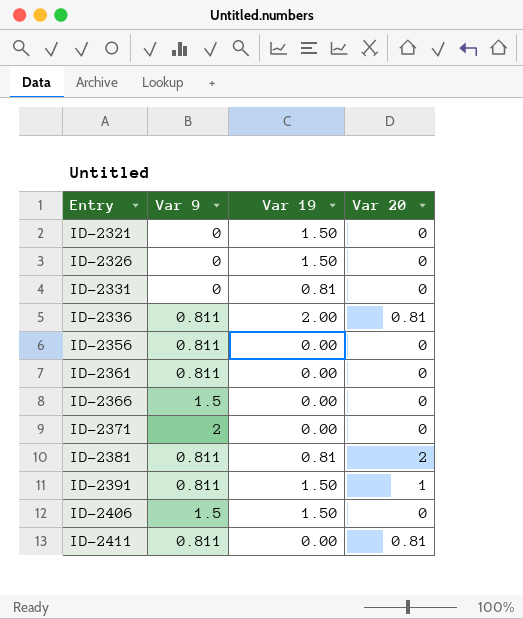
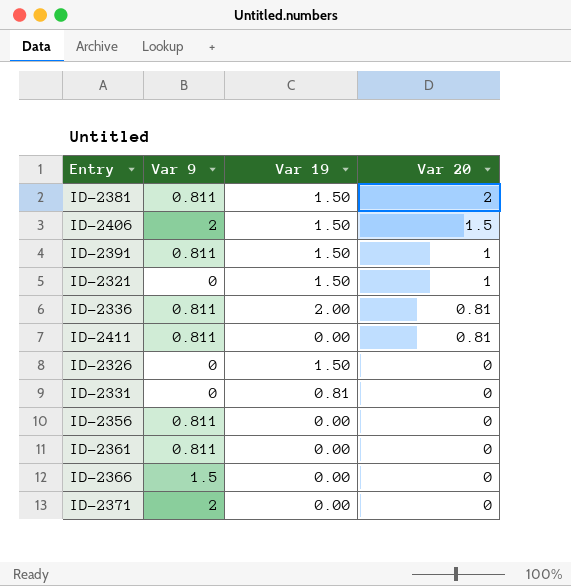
row order: Entry ascending -> Var 20 descending
ID-2381 | Var 19: 0.81 -> 1.50
ID-2406 | Var 9: 1.5 -> 2
ID-2406 | Var 20: 0 -> 1.5
ID-2321 | Var 20: 0 -> 1

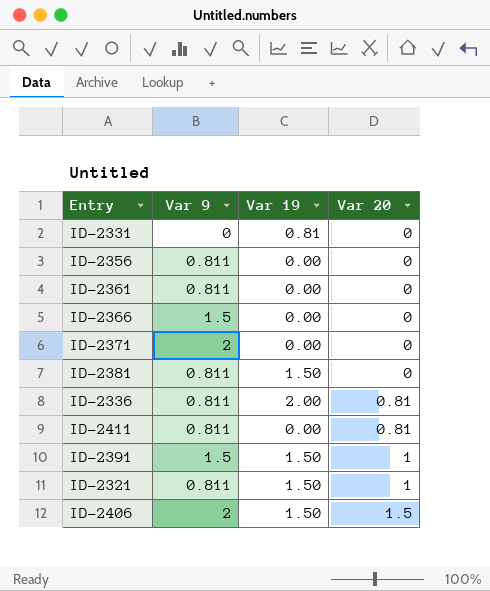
row order: Var 20 descending -> Var 20 ascending
row ID-2326: 0 | 1.50 | 0 -> none
ID-2381 | Var 20: 2 -> 0
ID-2391 | Var 9: 0.811 -> 1.5
ID-2321 | Var 9: 0 -> 0.811

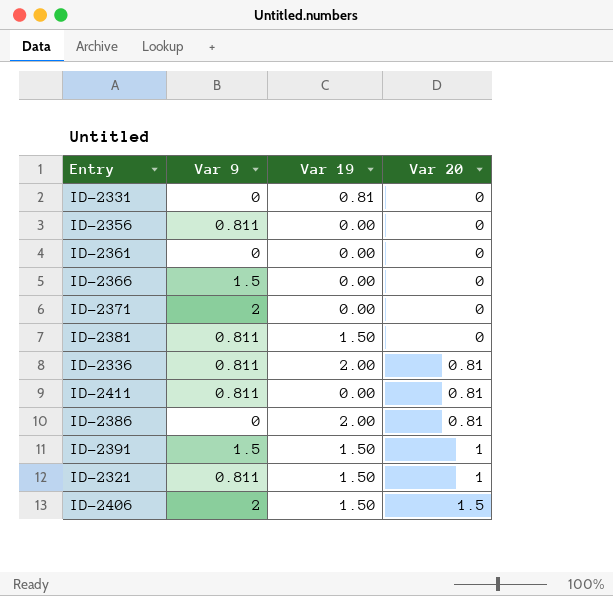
ID-2361 | Var 9: 0.811 -> 0
row ID-2386: none -> 0 | 2.00 | 0.81

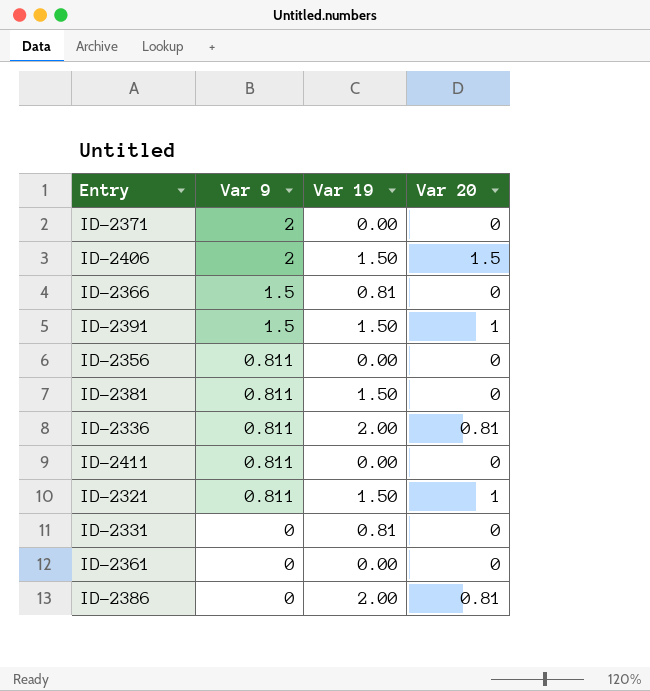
row order: Var 20 ascending -> Var 9 descending
ID-2366 | Var 19: 0.00 -> 0.81
ID-2411 | Var 20: 0.81 -> 0

